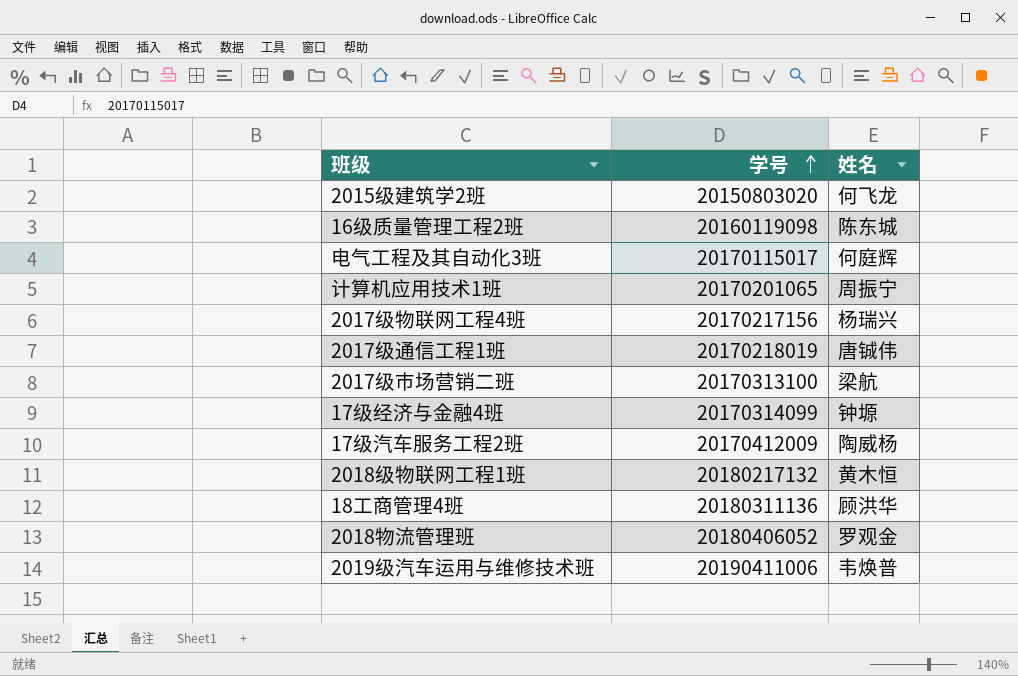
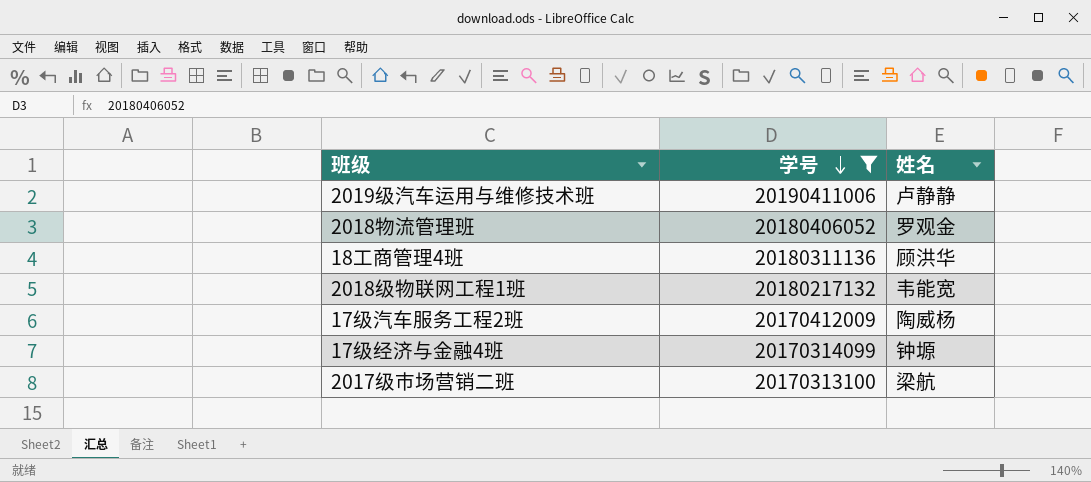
filter: none -> 学号 >= 20170313100
row order: 学号 ascending -> 学号 descending
2019级汽车运用与维修技术班 | 姓名: 韦焕普 -> 卢静静
2018级物联网工程1班 | 姓名: 黄木恒 -> 韦能宽

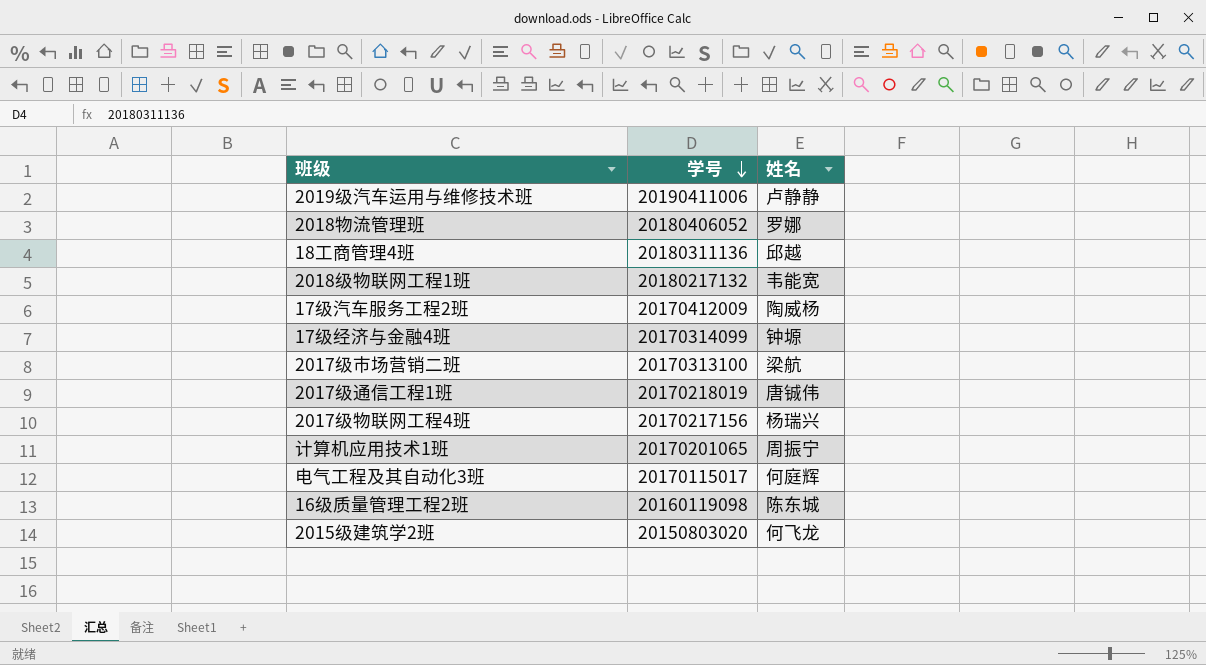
filter: 学号 >= 20170313100 -> none
2018物流管理班 | 姓名: 罗观金 -> 罗娜
18工商管理4班 | 姓名: 顾洪华 -> 邱越

